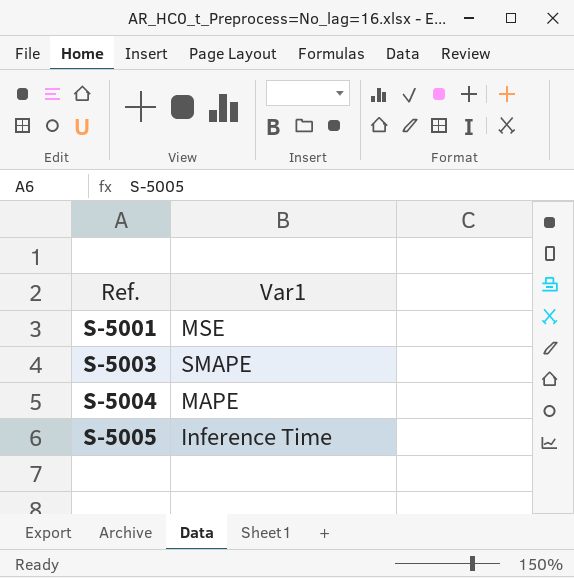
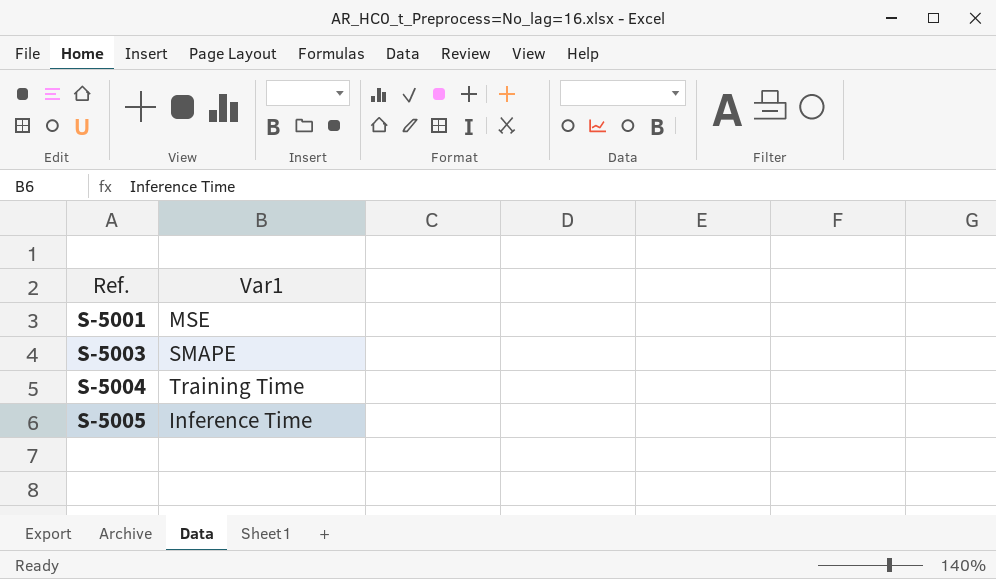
S-5004 | Var1: MAPE -> Training Time

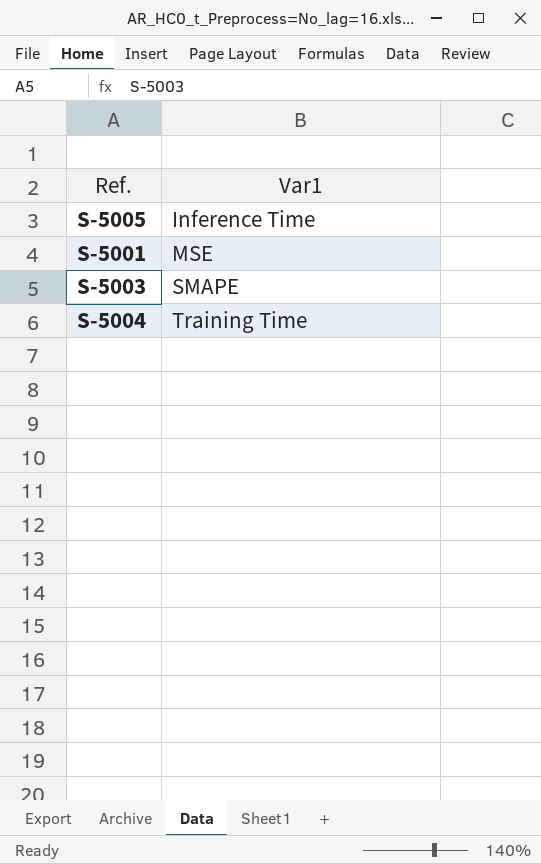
row order: Ref. ascending -> Var1 ascending

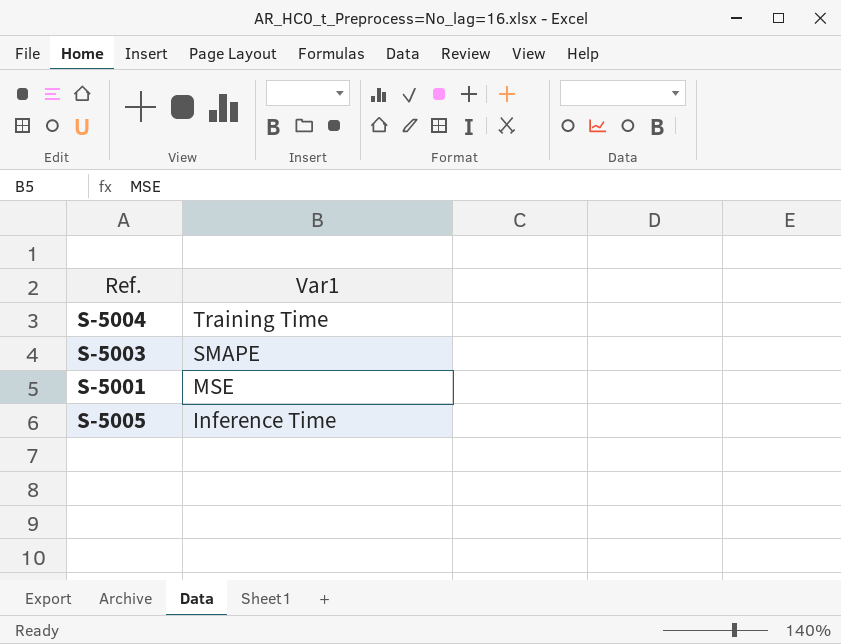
row order: Var1 ascending -> Var1 descending

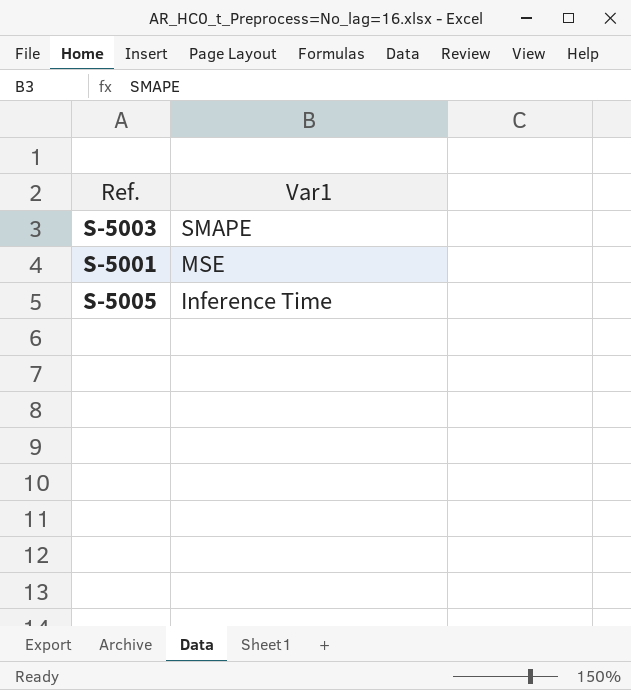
row S-5004: Training Time -> none

